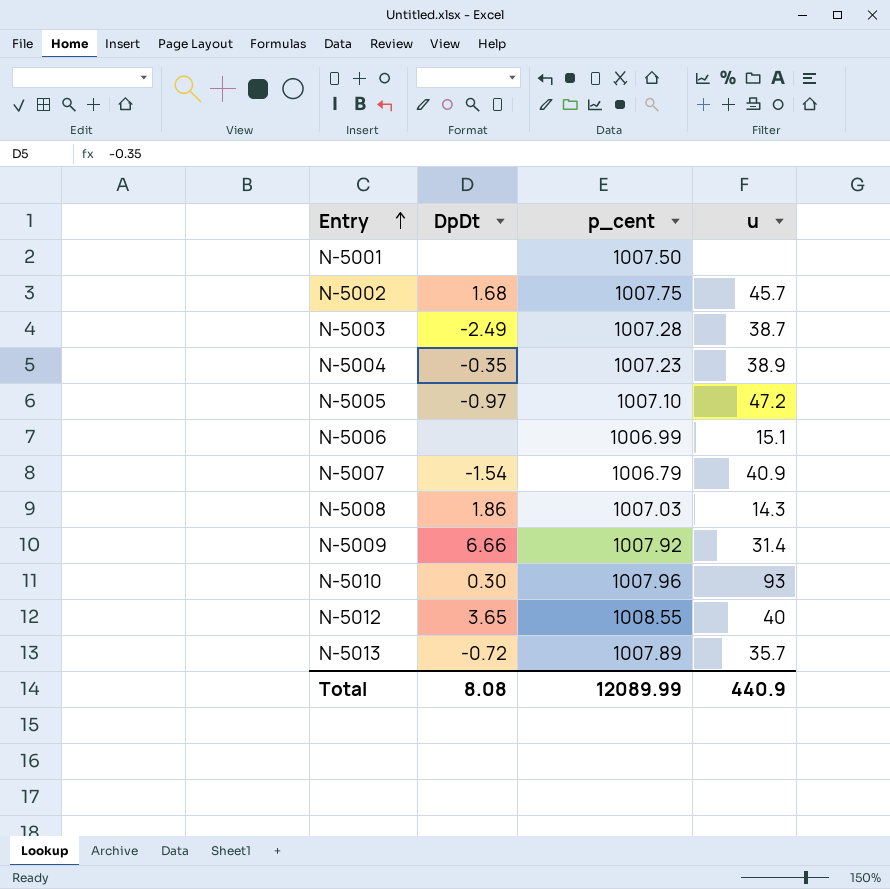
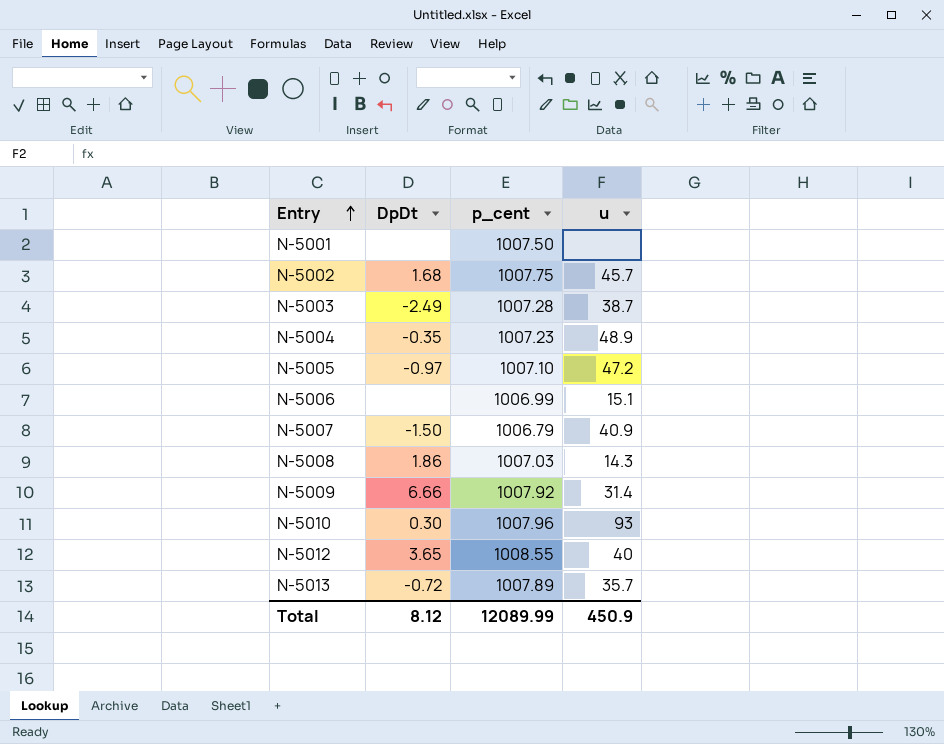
N-5004 | u: 38.9 -> 48.9
N-5007 | DpDt: -1.54 -> -1.50
Total | DpDt: 8.08 -> 8.12
Total | u: 440.9 -> 450.9

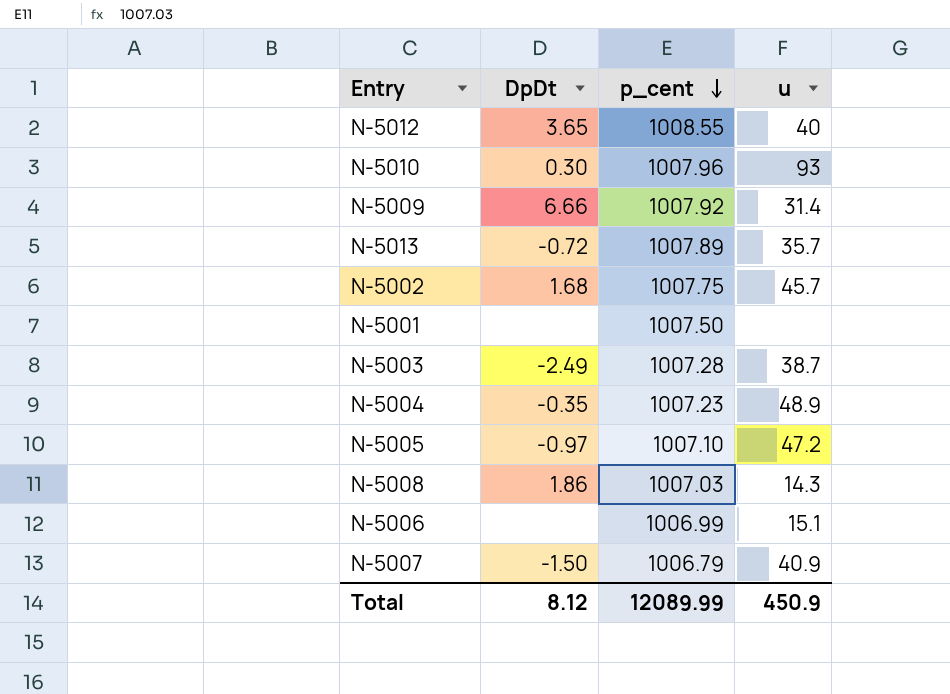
row order: Entry ascending -> p_cent descending

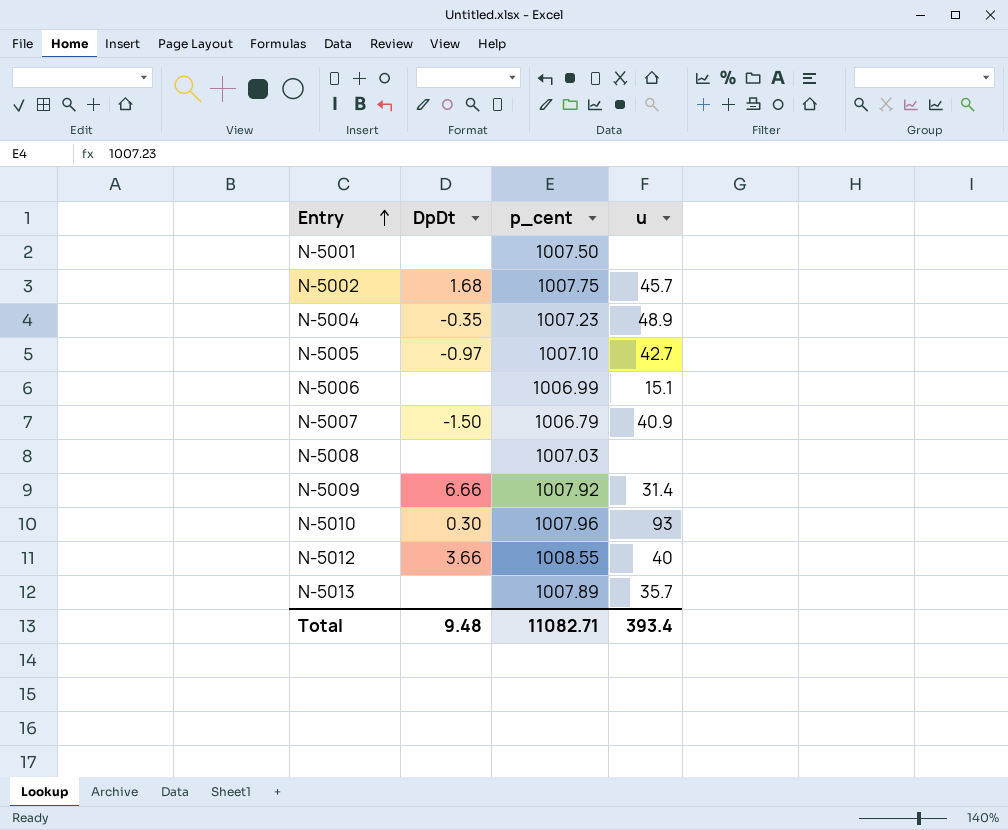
row order: p_cent descending -> Entry ascending
row N-5003: -2.49 | 1007.28 | 38.7 -> none
N-5005 | u: 47.2 -> 42.7
N-5008 | DpDt: 1.86 -> none
N-5008 | u: 14.3 -> none
N-5012 | DpDt: 3.65 -> 3.66
N-5013 | DpDt: -0.72 -> none
Total | DpDt: 8.12 -> 9.48
Total | p_cent: 12089.99 -> 11082.71
Total | u: 450.9 -> 393.4

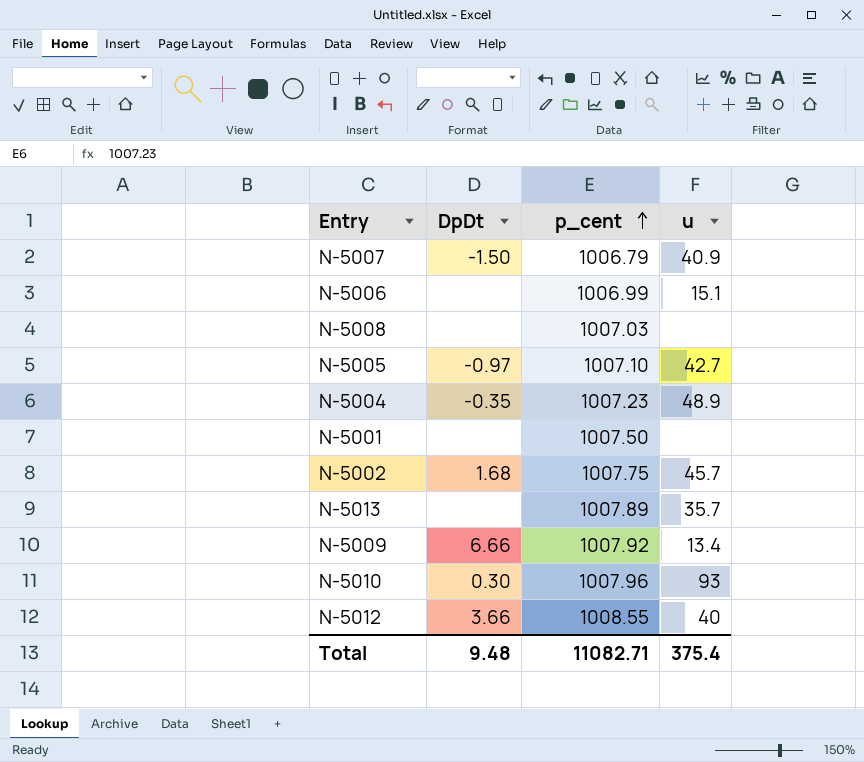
row order: Entry ascending -> p_cent ascending
N-5009 | u: 31.4 -> 13.4
Total | u: 393.4 -> 375.4

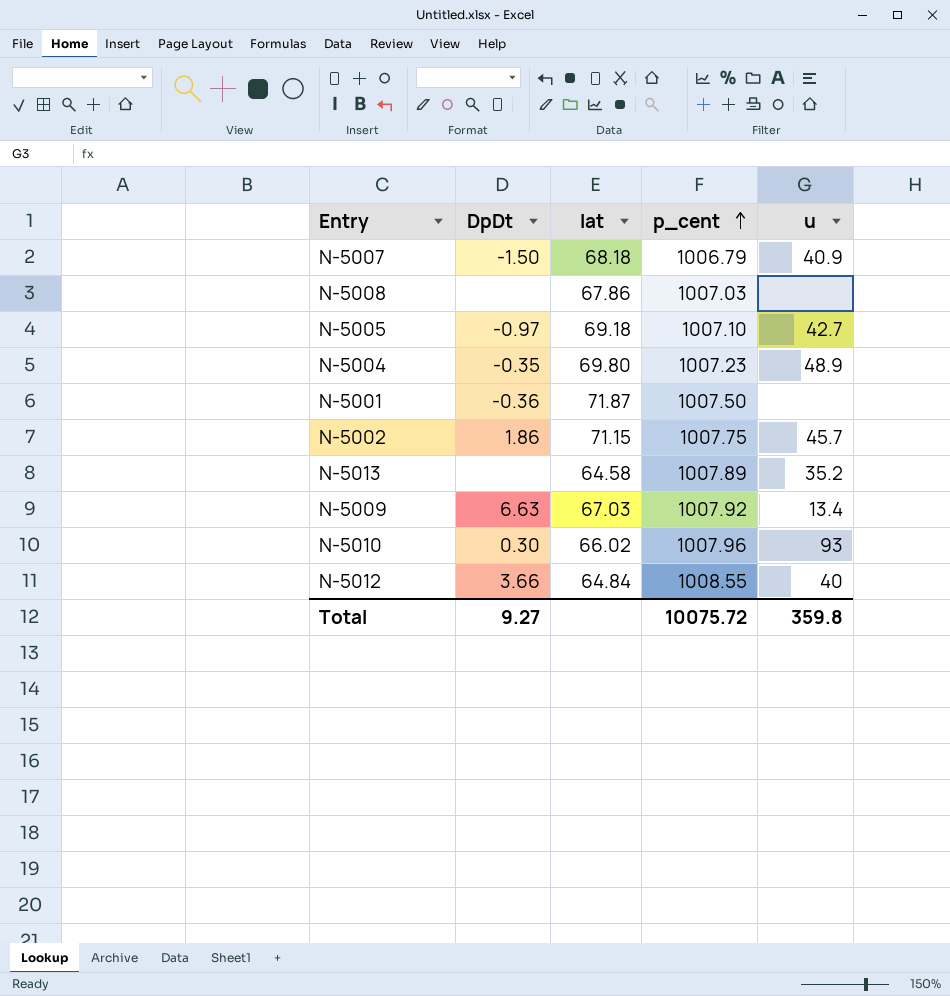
column lat | position: none -> 3
row N-5006: none | 1006.99 | 15.1 -> none
N-5001 | DpDt: none -> -0.36
N-5002 | DpDt: 1.68 -> 1.86
N-5013 | u: 35.7 -> 35.2
N-5009 | DpDt: 6.66 -> 6.63
Total | DpDt: 9.48 -> 9.27
Total | p_cent: 11082.71 -> 10075.72
Total | u: 375.4 -> 359.8

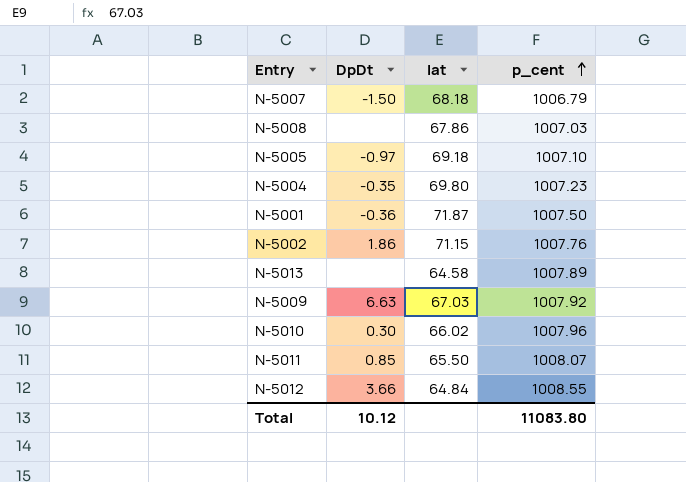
column u | position: 5 -> none
N-5002 | p_cent: 1007.75 -> 1007.76
row N-5011: none -> 0.85 | 65.50 | 1008.07
Total | DpDt: 9.27 -> 10.12
Total | p_cent: 10075.72 -> 11083.80

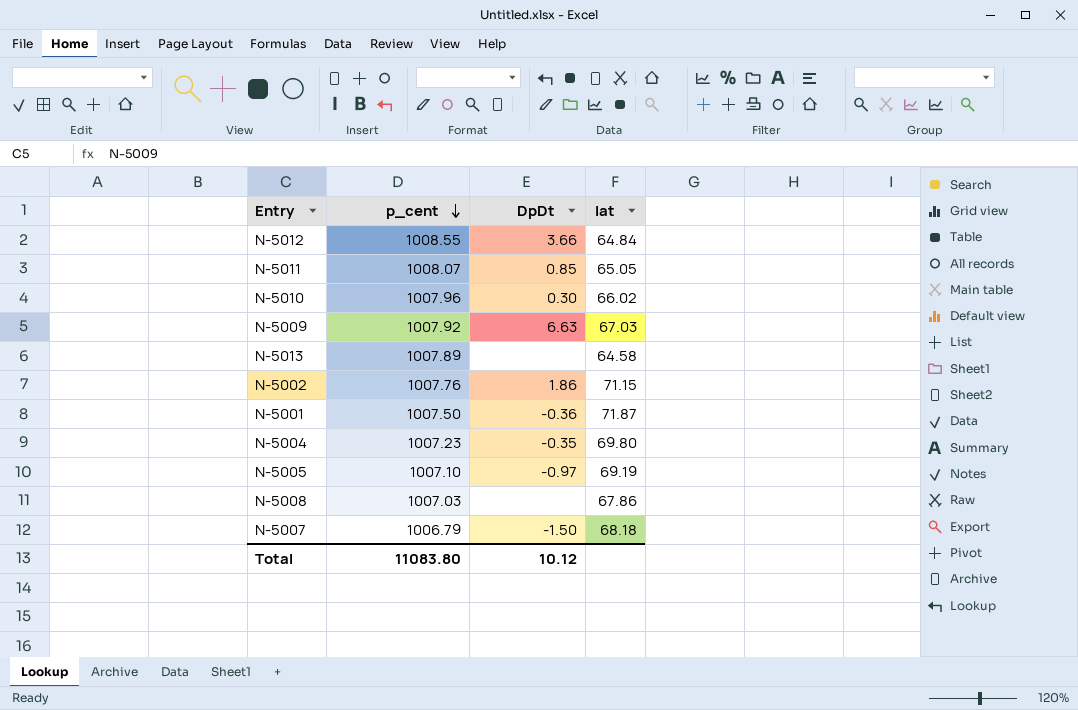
row order: p_cent ascending -> p_cent descending
column p_cent | position: 4 -> 2
N-5011 | lat: 65.50 -> 65.05
N-5005 | lat: 69.18 -> 69.19

